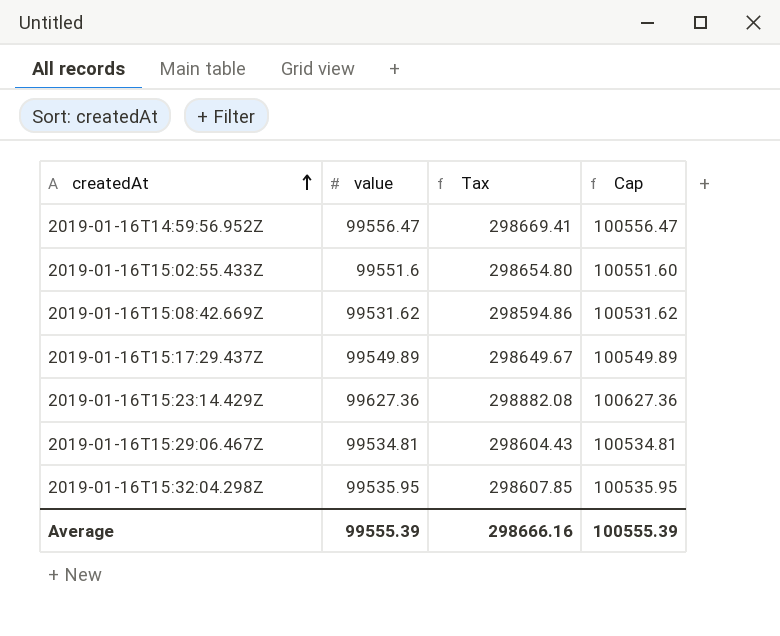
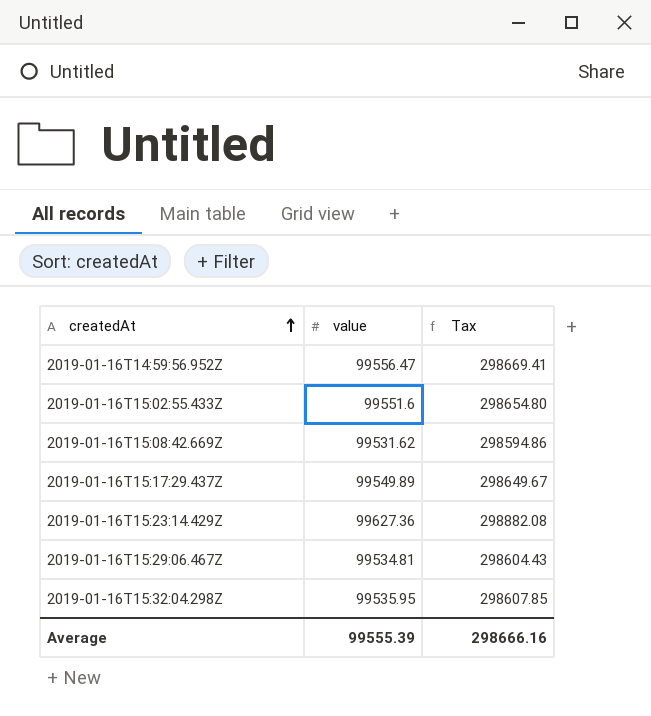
column Cap | formula: [value] + 1000 -> none

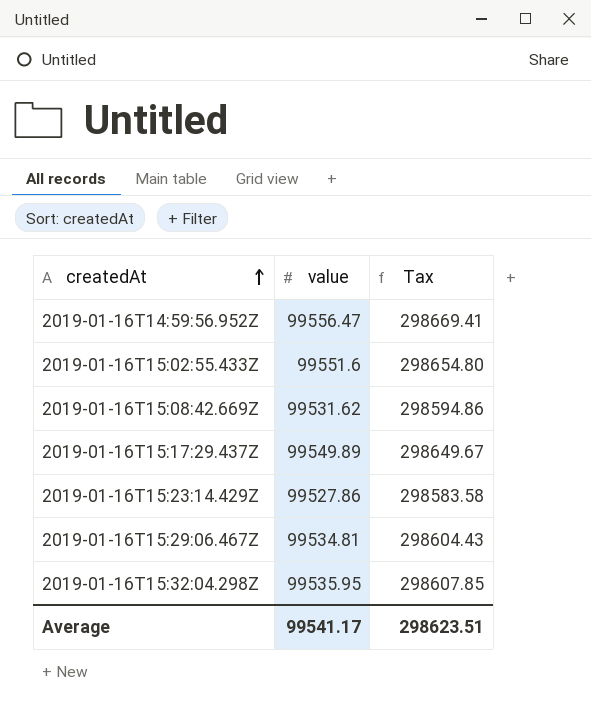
2019-01-16T15:23:14.429Z | value: 99627.36 -> 99527.86
2019-01-16T15:23:14.429Z | Tax: 298882.08 -> 298583.58
Average | value: 99555.39 -> 99541.17
Average | Tax: 298666.16 -> 298623.51

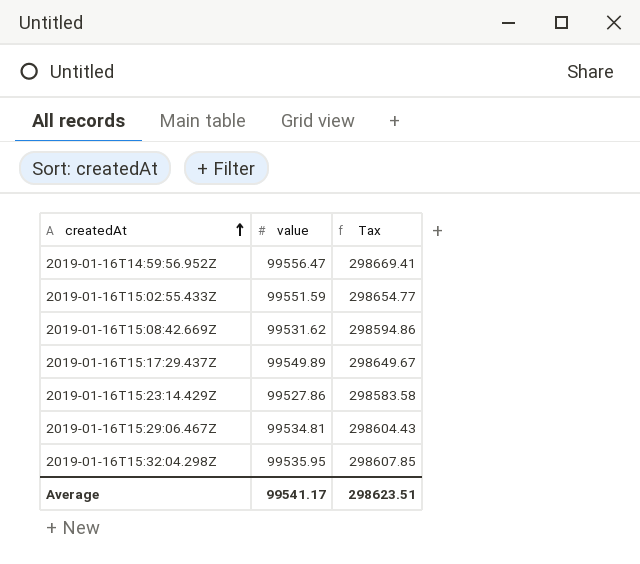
2019-01-16T15:02:55.433Z | value: 99551.6 -> 99551.59
2019-01-16T15:02:55.433Z | Tax: 298654.80 -> 298654.77

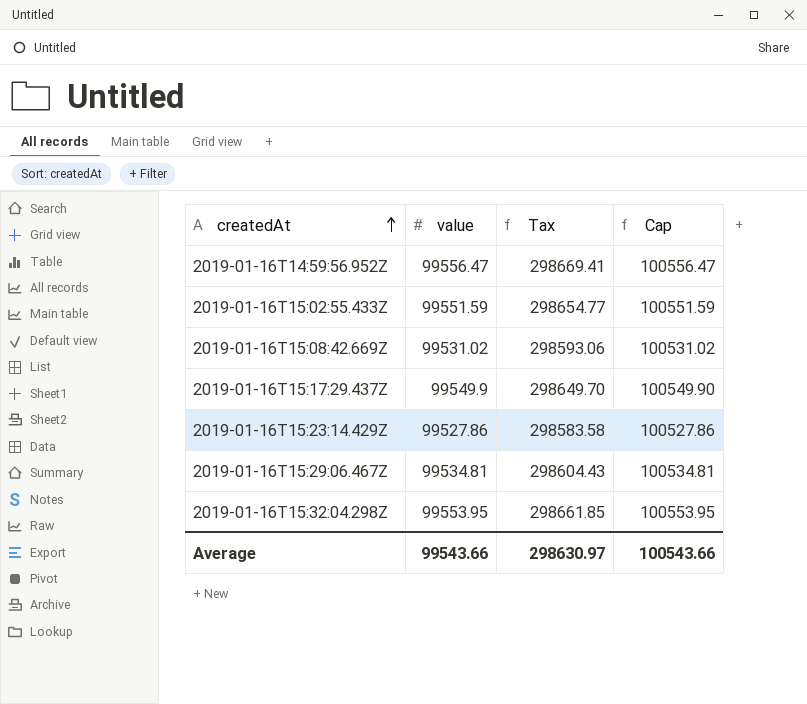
column Cap | formula: none -> [value] + 1000
2019-01-16T15:08:42.669Z | value: 99531.62 -> 99531.02
2019-01-16T15:08:42.669Z | Tax: 298594.86 -> 298593.06
2019-01-16T15:17:29.437Z | value: 99549.89 -> 99549.9
2019-01-16T15:17:29.437Z | Tax: 298649.67 -> 298649.70
2019-01-16T15:32:04.298Z | value: 99535.95 -> 99553.95
2019-01-16T15:32:04.298Z | Tax: 298607.85 -> 298661.85
Average | value: 99541.17 -> 99543.66
Average | Tax: 298623.51 -> 298630.97

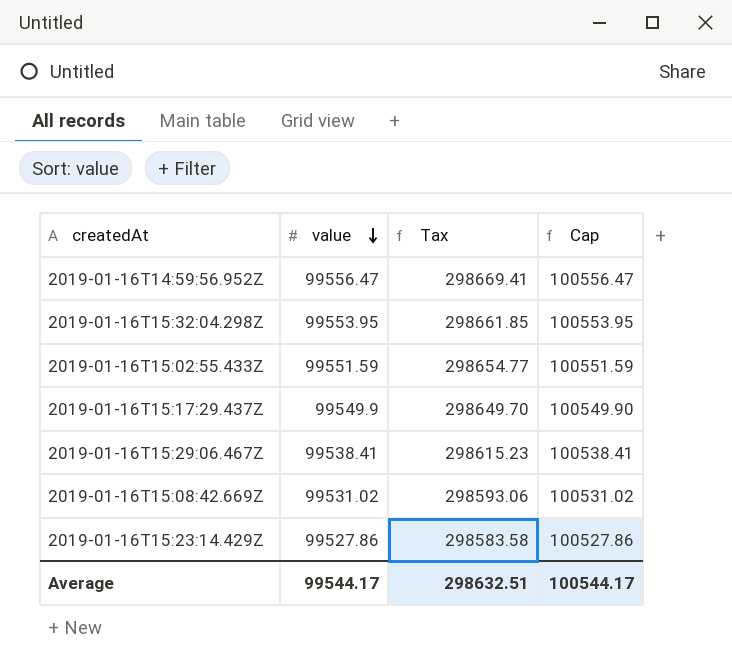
row order: createdAt ascending -> value descending
2019-01-16T15:29:06.467Z | value: 99534.81 -> 99538.41
2019-01-16T15:29:06.467Z | Tax: 298604.43 -> 298615.23
2019-01-16T15:29:06.467Z | Cap: 100534.81 -> 100538.41
Average | value: 99543.66 -> 99544.17
Average | Tax: 298630.97 -> 298632.51
Average | Cap: 100543.66 -> 100544.17

